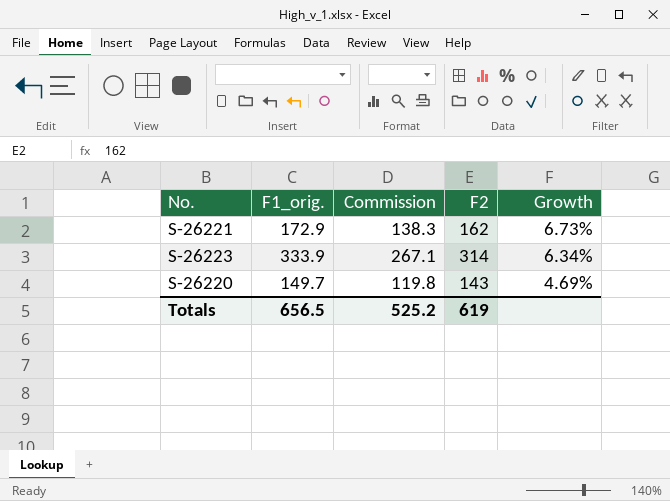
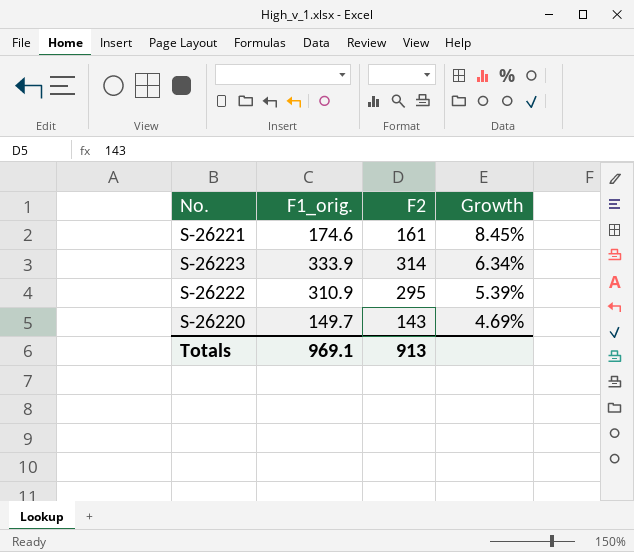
column Commission | formula: [F1_orig.] * 0.8 -> none
S-26221 | F1_orig.: 172.9 -> 174.6
S-26221 | F2: 162 -> 161
S-26221 | Growth: 6.73% -> 8.45%
row S-26222: none -> 310.9 | 295 | 5.39%
Totals | F1_orig.: 656.5 -> 969.1
Totals | F2: 619 -> 913

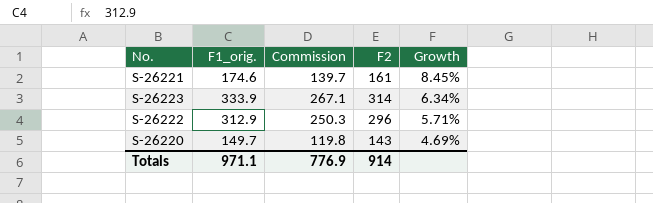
column Commission | formula: none -> [F1_orig.] * 0.8
S-26222 | F1_orig.: 310.9 -> 312.9
S-26222 | F2: 295 -> 296
S-26222 | Growth: 5.39% -> 5.71%
Totals | F1_orig.: 969.1 -> 971.1
Totals | F2: 913 -> 914

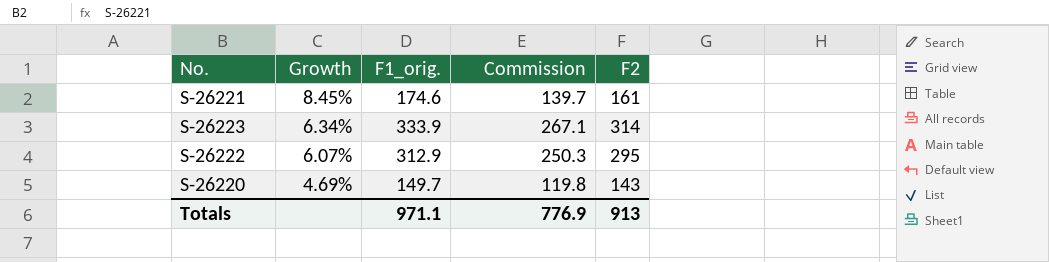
column Growth | position: 5 -> 2
S-26222 | Growth: 5.71% -> 6.07%
S-26222 | F2: 296 -> 295
Totals | F2: 914 -> 913

